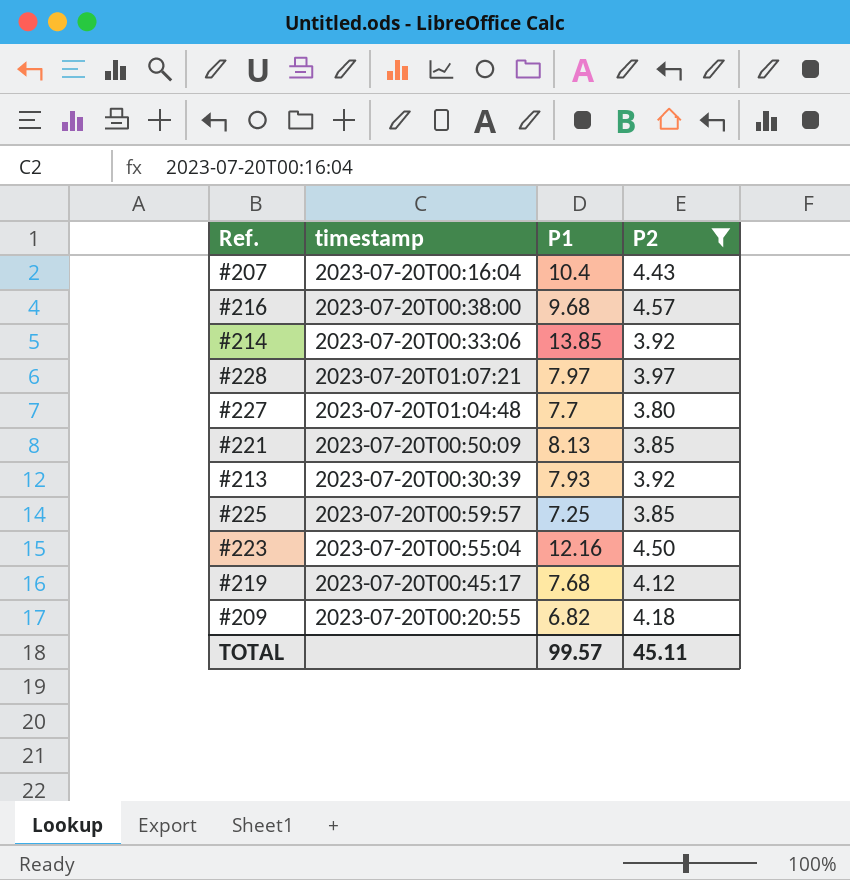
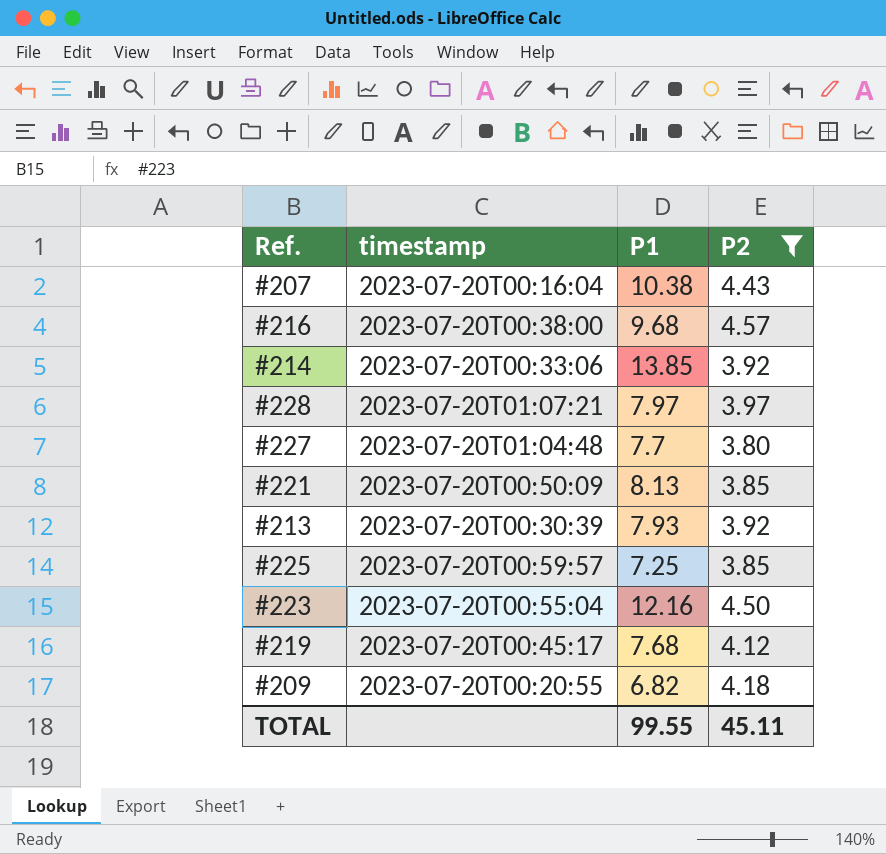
#207 | P1: 10.4 -> 10.38
TOTAL | P1: 99.57 -> 99.55

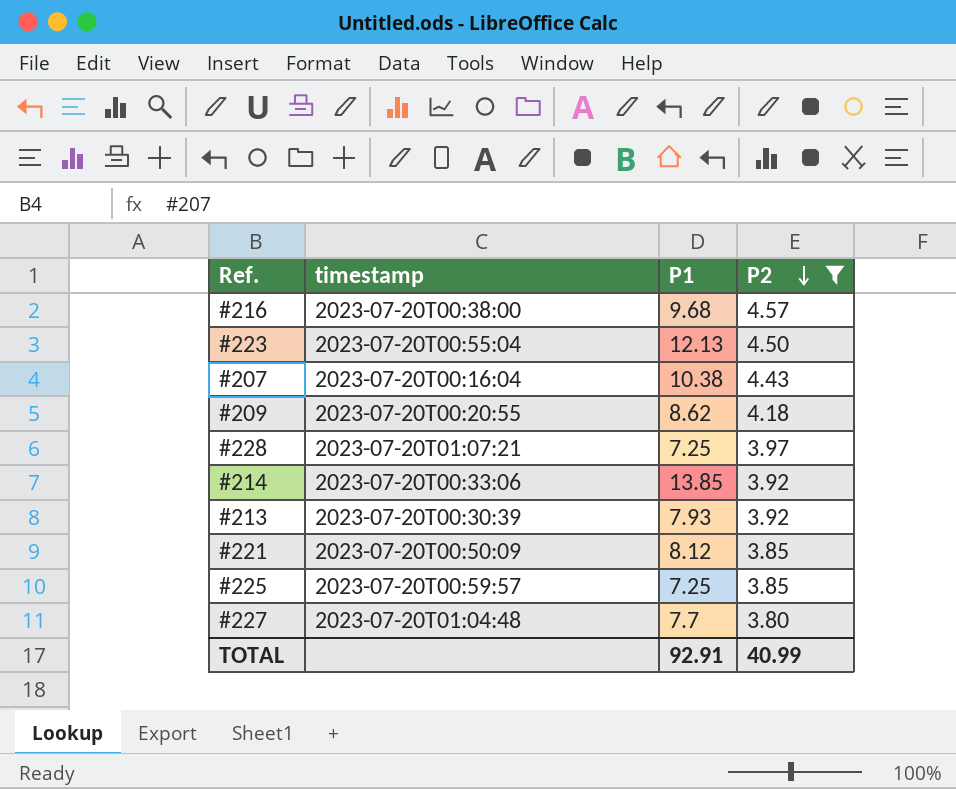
row order: none -> P2 descending
row #219: 2023-07-20T00:45:17 | 7.68 | 4.12 -> none
#223 | P1: 12.16 -> 12.13
#209 | P1: 6.82 -> 8.62
#228 | P1: 7.97 -> 7.25
#221 | P1: 8.13 -> 8.12
TOTAL | P1: 99.55 -> 92.91
TOTAL | P2: 45.11 -> 40.99

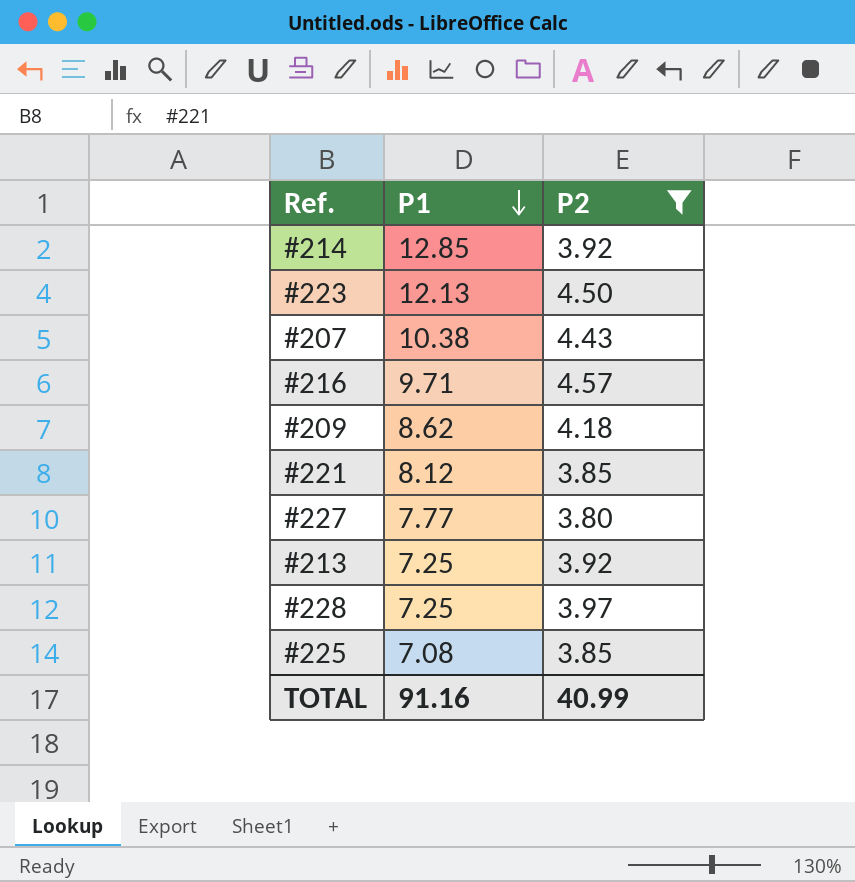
row order: P2 descending -> P1 descending
column timestamp | position: 2 -> none
#214 | P1: 13.85 -> 12.85
#216 | P1: 9.68 -> 9.71
#227 | P1: 7.7 -> 7.77
#213 | P1: 7.93 -> 7.25
#225 | P1: 7.25 -> 7.08
TOTAL | P1: 92.91 -> 91.16

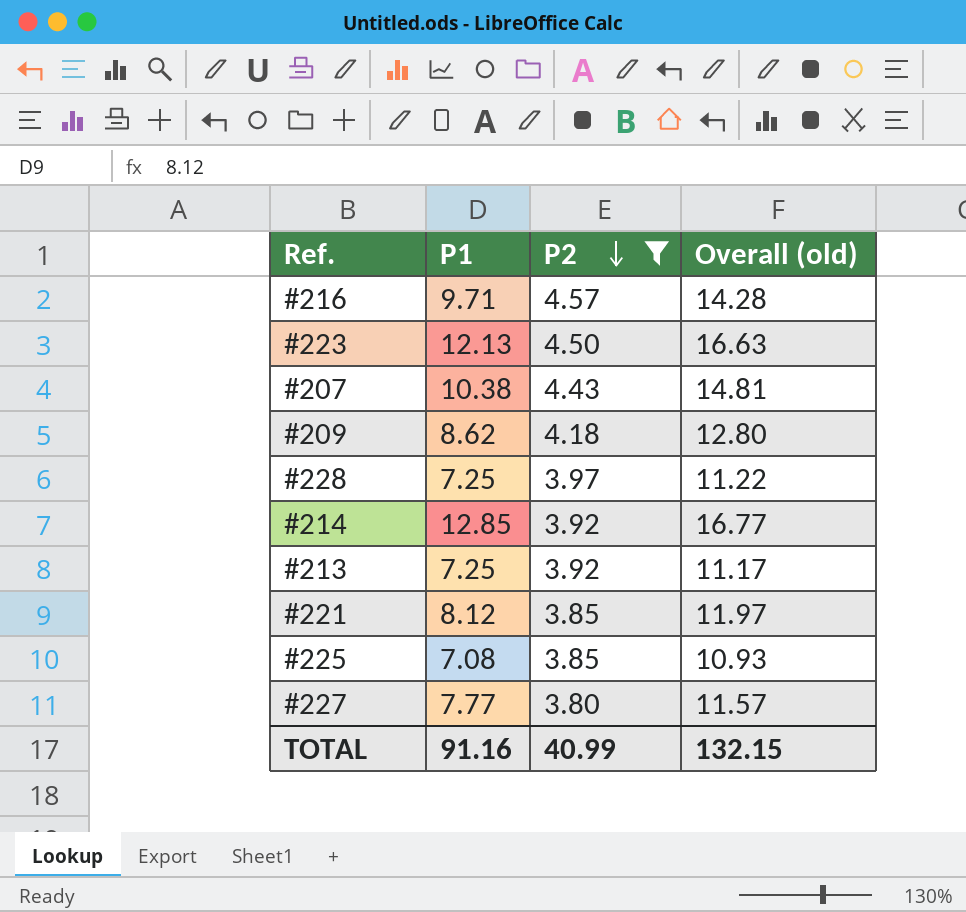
row order: P1 descending -> P2 descending
column Overall (old) | formula: none -> [P1] + [P2]

